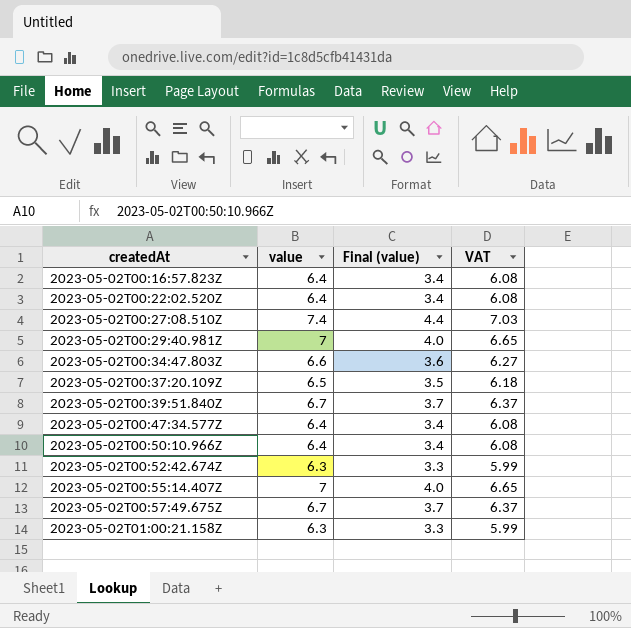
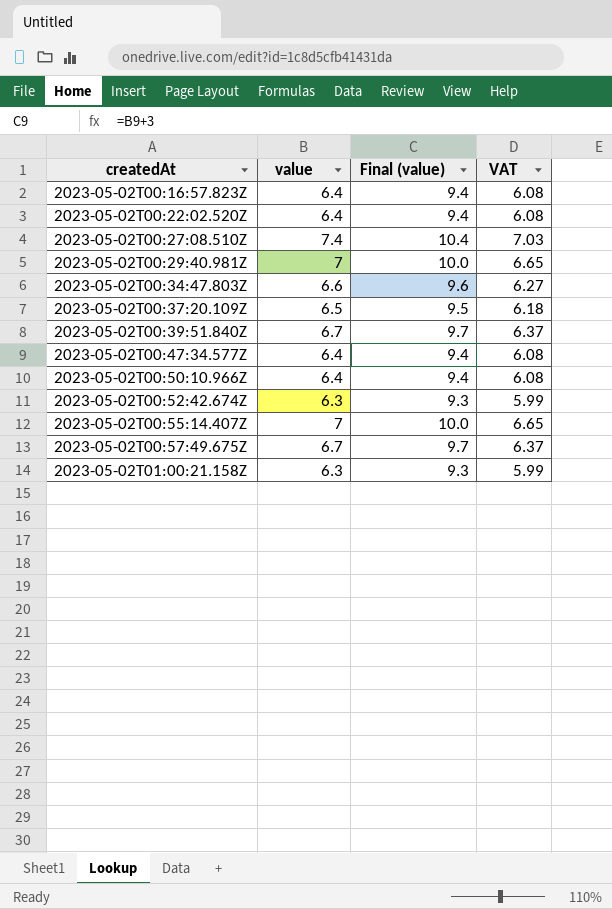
column Final (value) | formula: [value] - 3 -> [value] + 3

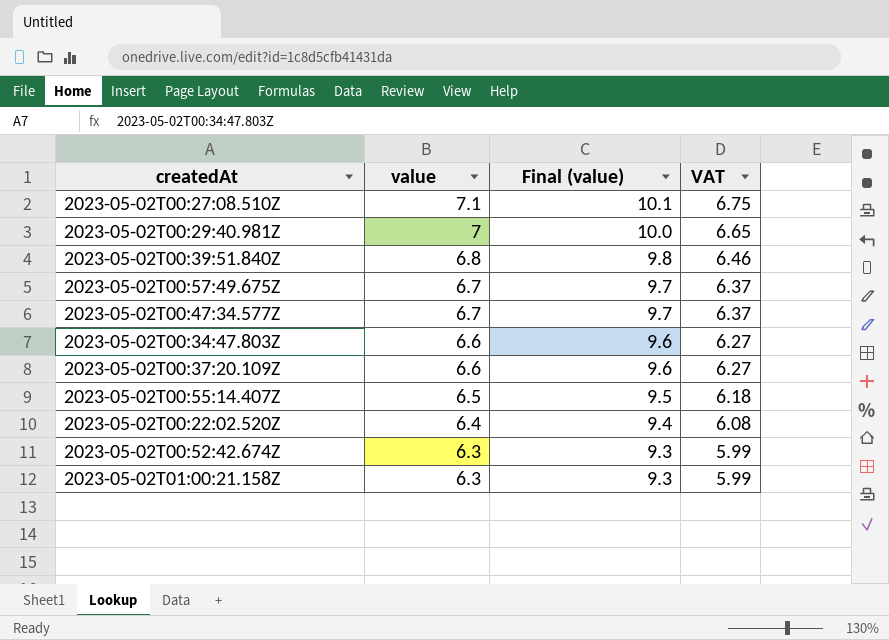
row order: createdAt ascending -> value descending
row 2023-05-02T00:16:57.823Z: 6.4 | 9.4 | 6.08 -> none
row 2023-05-02T00:50:10.966Z: 6.4 | 9.4 | 6.08 -> none
2023-05-02T00:27:08.510Z | value: 7.4 -> 7.1
2023-05-02T00:27:08.510Z | Final (value): 10.4 -> 10.1
2023-05-02T00:27:08.510Z | VAT: 7.03 -> 6.75
2023-05-02T00:39:51.840Z | value: 6.7 -> 6.8
2023-05-02T00:39:51.840Z | Final (value): 9.7 -> 9.8
2023-05-02T00:39:51.840Z | VAT: 6.37 -> 6.46
2023-05-02T00:47:34.577Z | value: 6.4 -> 6.7
2023-05-02T00:47:34.577Z | Final (value): 9.4 -> 9.7
2023-05-02T00:47:34.577Z | VAT: 6.08 -> 6.37
2023-05-02T00:37:20.109Z | value: 6.5 -> 6.6
2023-05-02T00:37:20.109Z | Final (value): 9.5 -> 9.6
2023-05-02T00:37:20.109Z | VAT: 6.18 -> 6.27
2023-05-02T00:55:14.407Z | value: 7 -> 6.5
2023-05-02T00:55:14.407Z | Final (value): 10.0 -> 9.5
2023-05-02T00:55:14.407Z | VAT: 6.65 -> 6.18

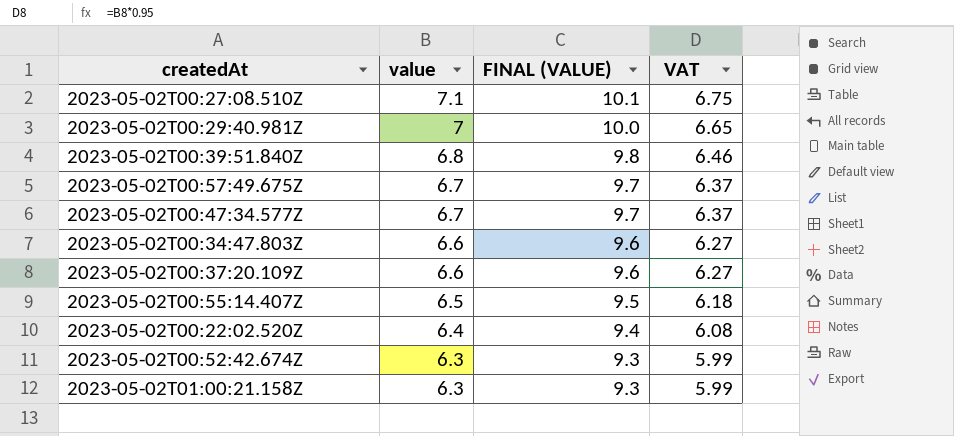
column name: Final (value) -> FINAL (VALUE)

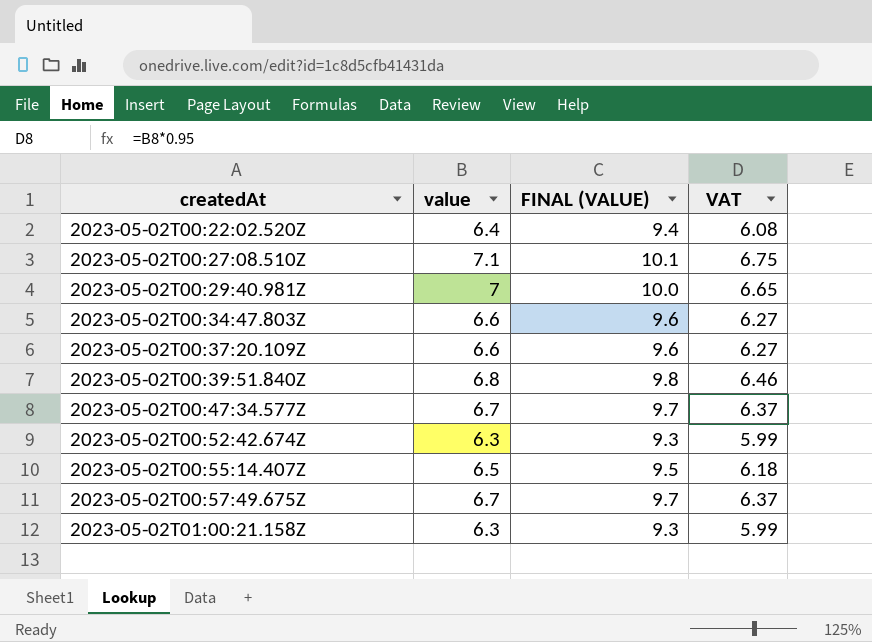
row order: value descending -> createdAt ascending

